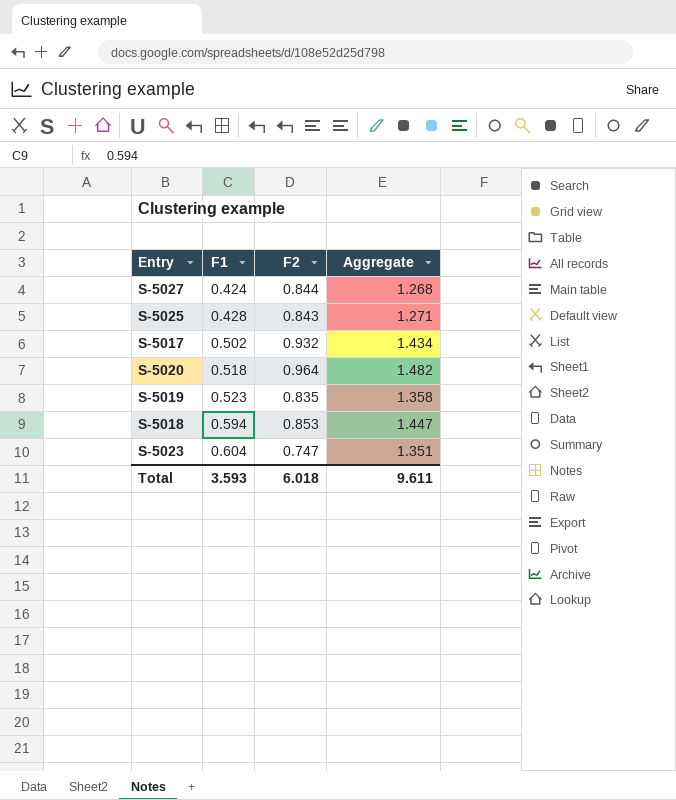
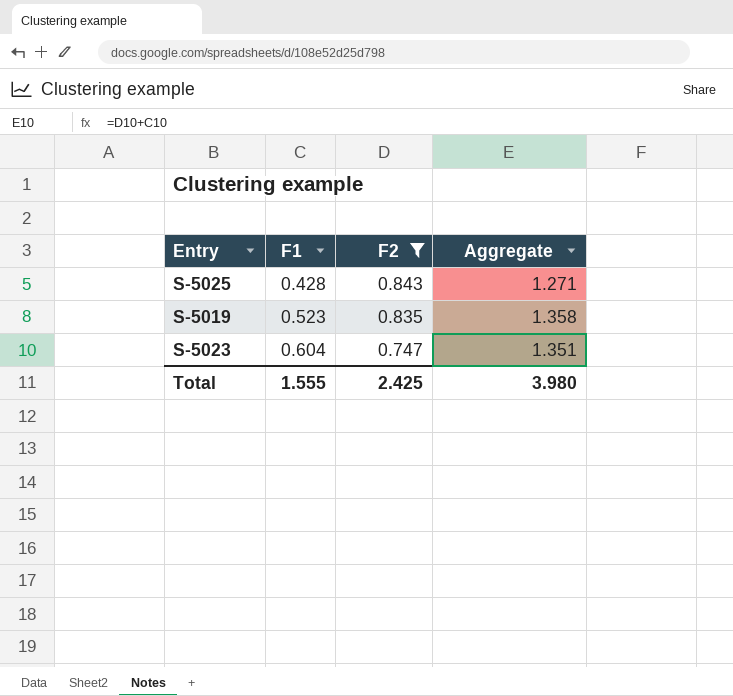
filter: none -> F2 <= 0.843
Total | F1: 3.593 -> 1.555
Total | F2: 6.018 -> 2.425
Total | Aggregate: 9.611 -> 3.980

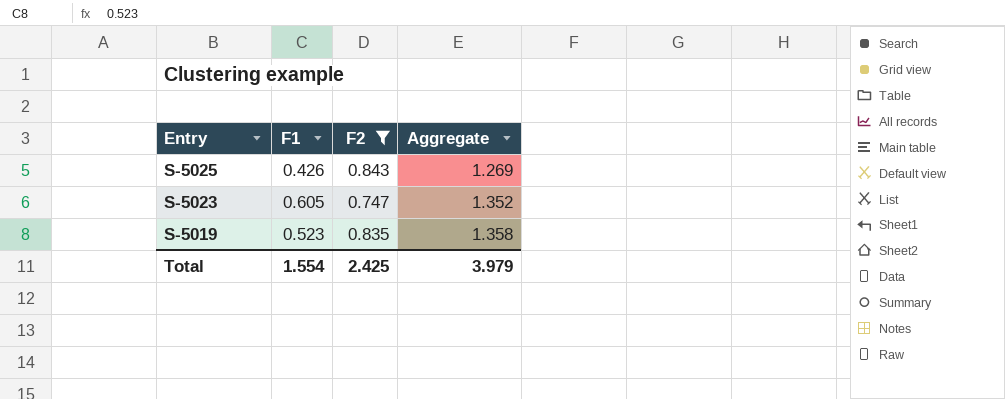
row order: F1 ascending -> Entry descending
S-5025 | F1: 0.428 -> 0.426
S-5025 | Aggregate: 1.271 -> 1.269
S-5023 | F1: 0.604 -> 0.605
S-5023 | Aggregate: 1.351 -> 1.352
Total | F1: 1.555 -> 1.554
Total | Aggregate: 3.980 -> 3.979

